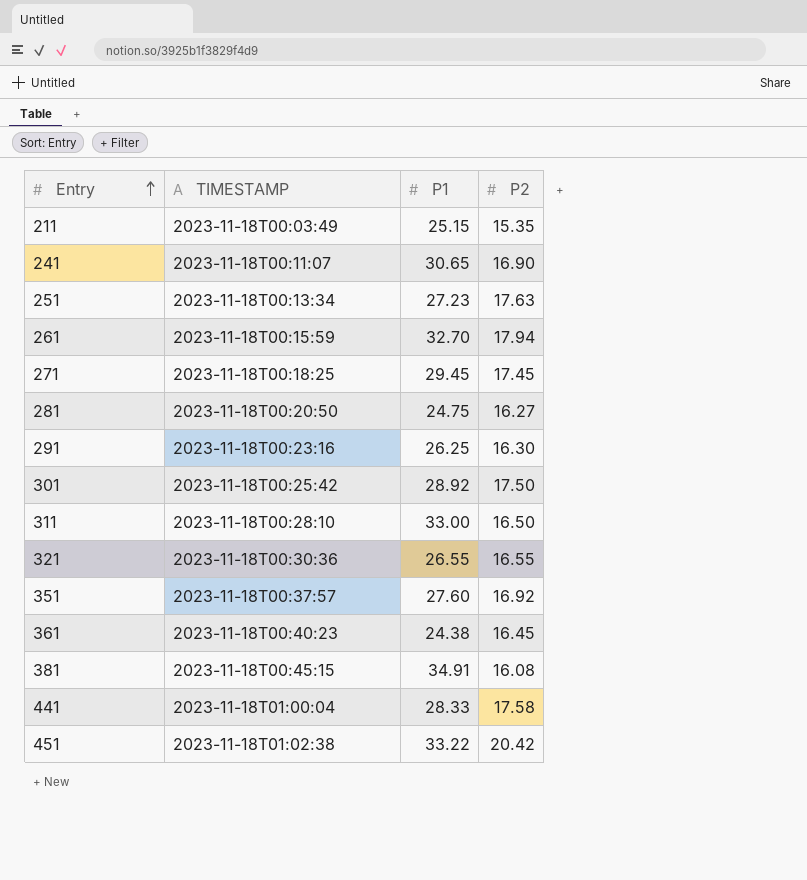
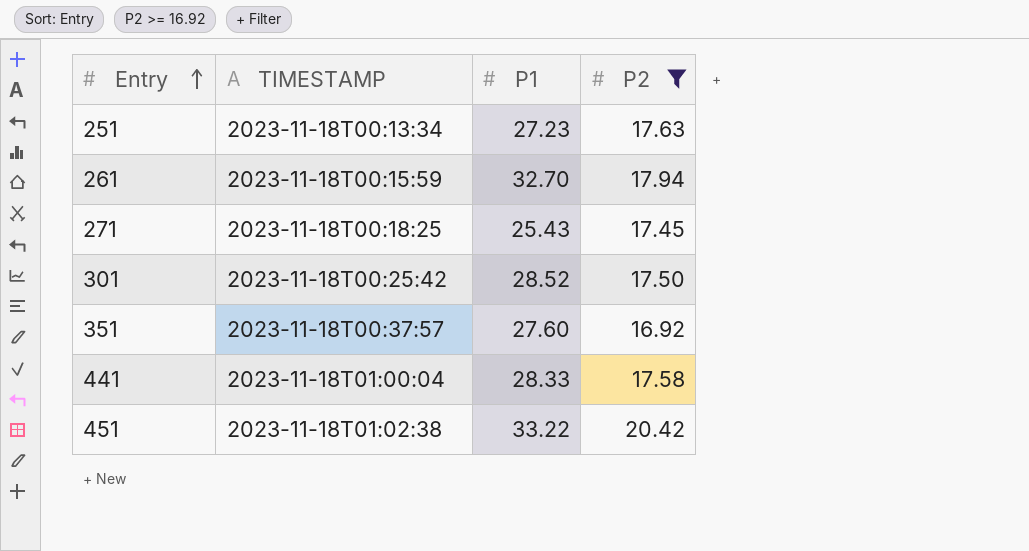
filter: none -> P2 >= 16.92
271 | P1: 29.45 -> 25.43
301 | P1: 28.92 -> 28.52

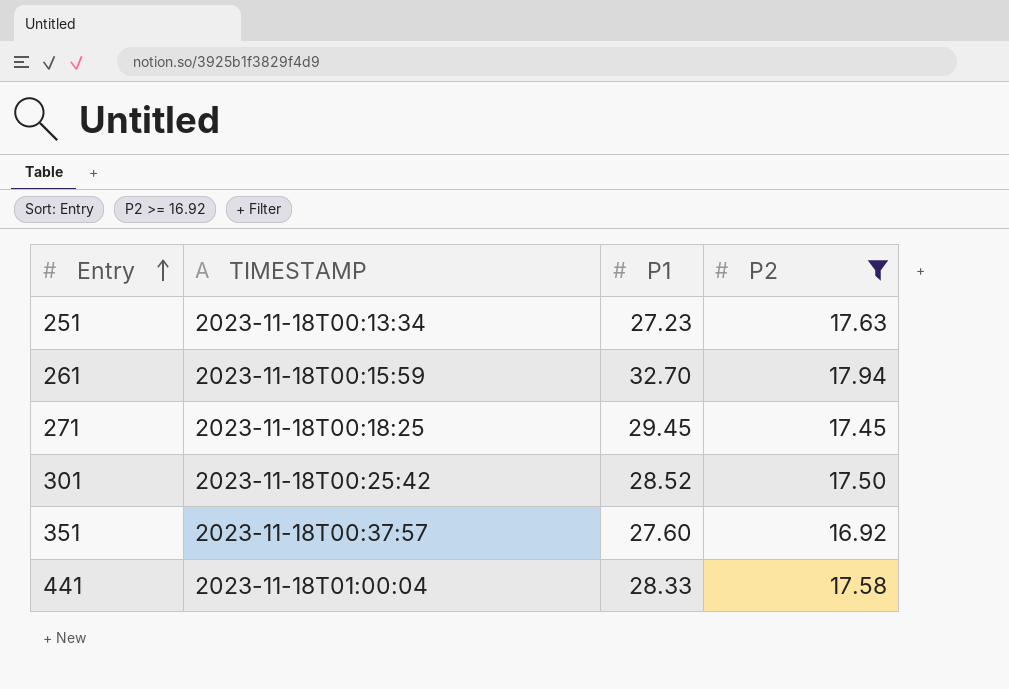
row 451: 2023-11-18T01:02:38 | 33.22 | 20.42 -> none
271 | P1: 25.43 -> 29.45

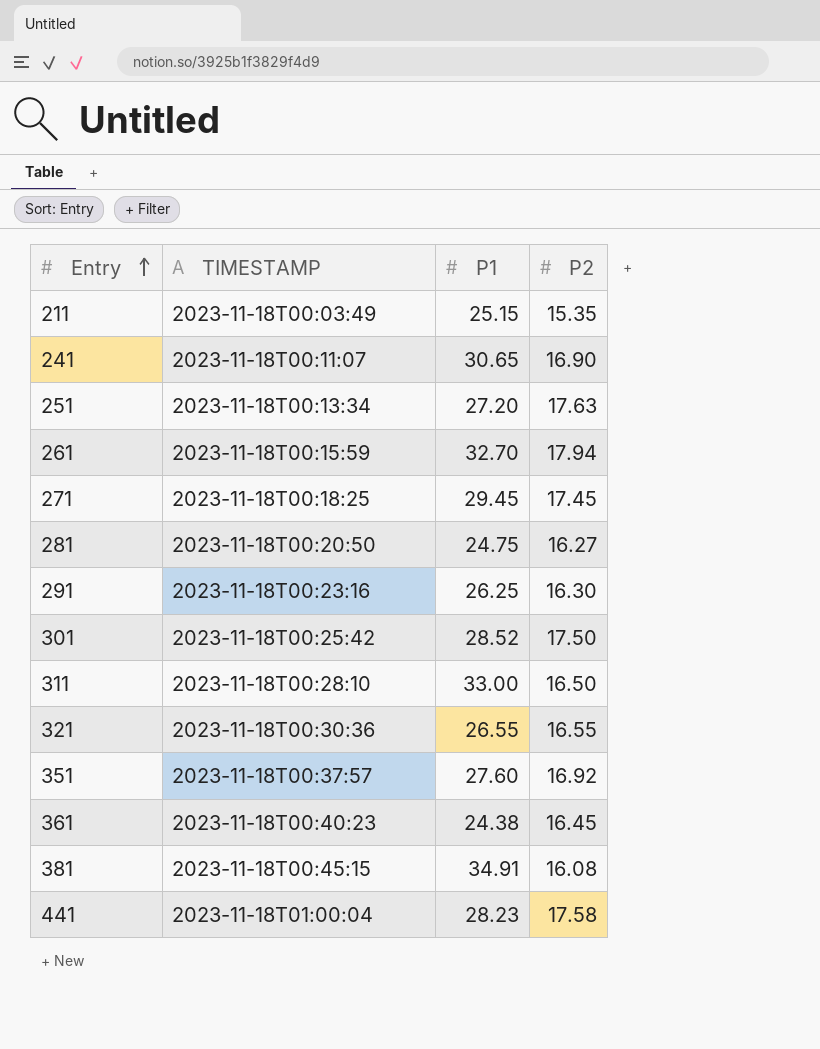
filter: P2 >= 16.92 -> none
251 | P1: 27.23 -> 27.20
441 | P1: 28.33 -> 28.23

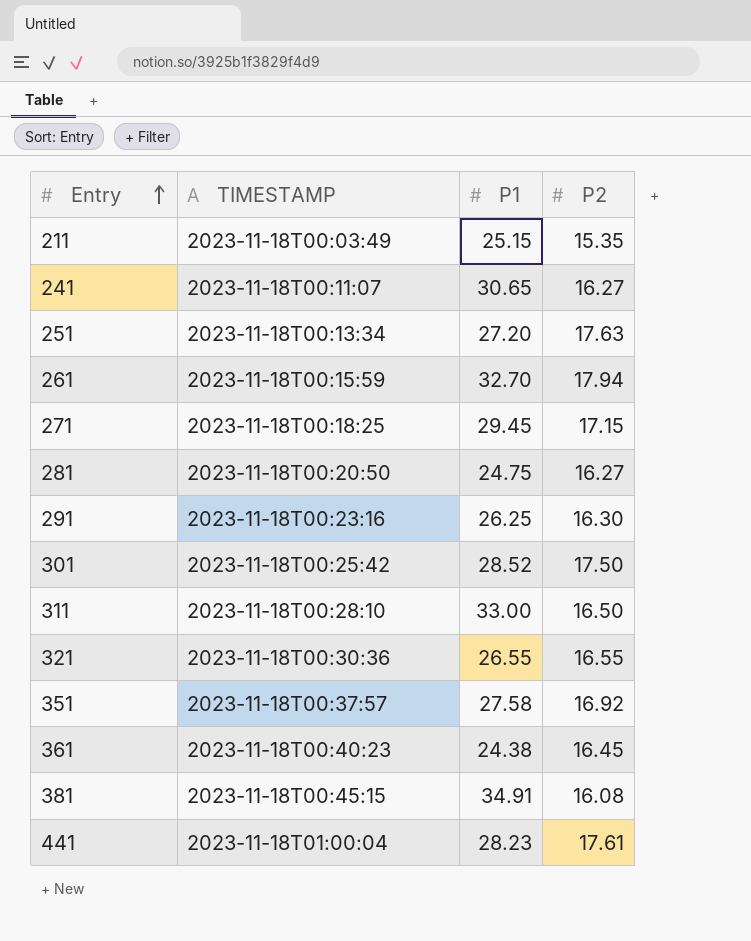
241 | P2: 16.90 -> 16.27
271 | P2: 17.45 -> 17.15
351 | P1: 27.60 -> 27.58
441 | P2: 17.58 -> 17.61

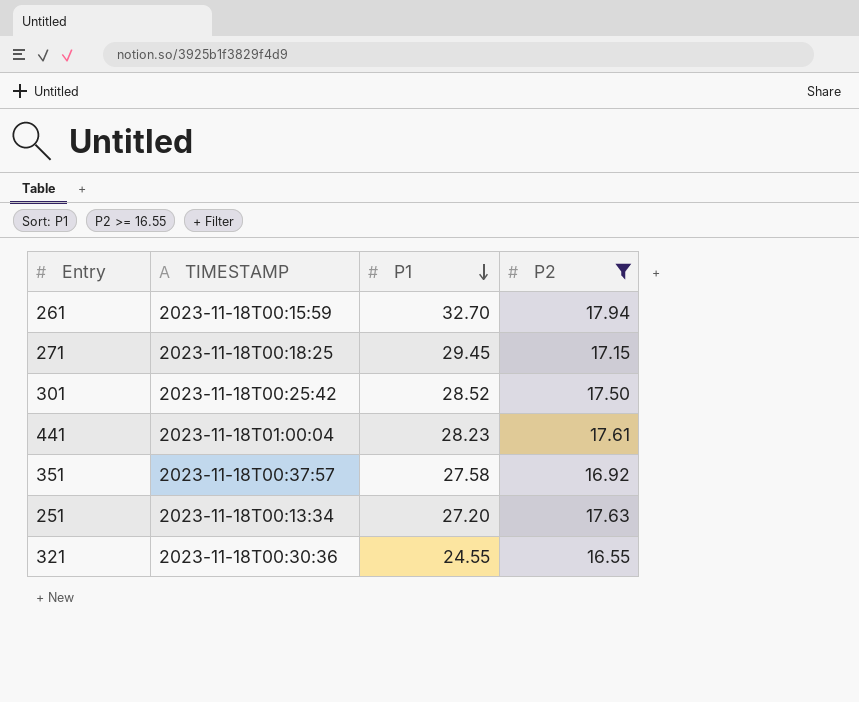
filter: none -> P2 >= 16.55
row order: Entry ascending -> P1 descending
321 | P1: 26.55 -> 24.55

